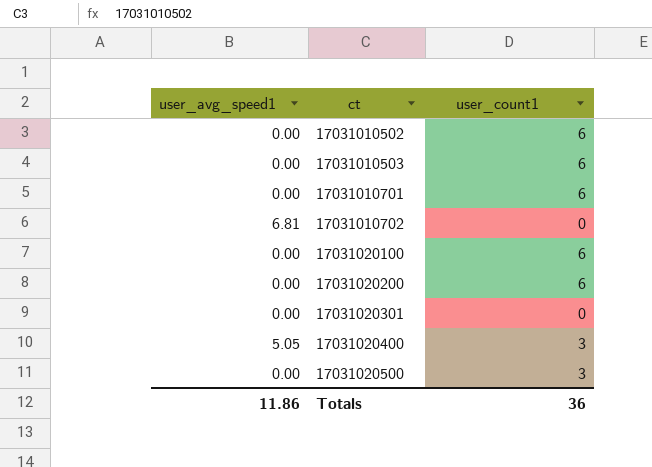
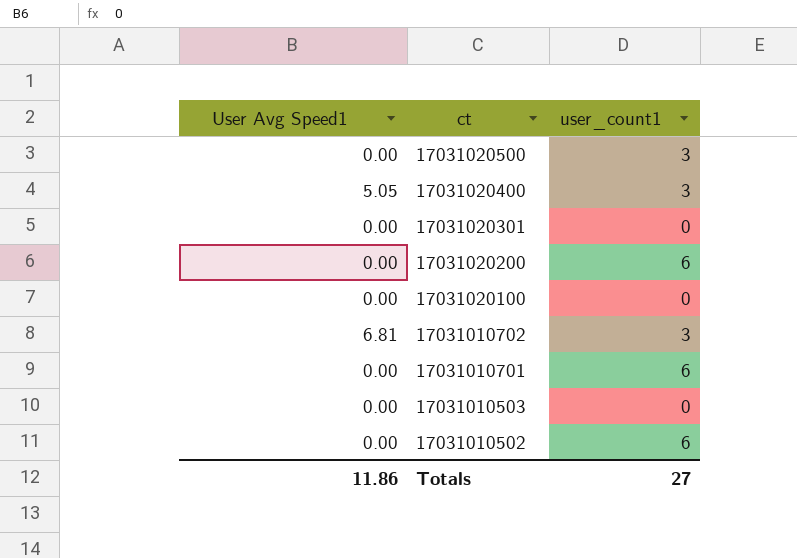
row order: ct ascending -> ct descending
column name: user_avg_speed1 -> User Avg Speed1
17031020100 | user_count1: 6 -> 0
17031010702 | user_count1: 0 -> 3
17031010503 | user_count1: 6 -> 0
Totals | user_count1: 36 -> 27

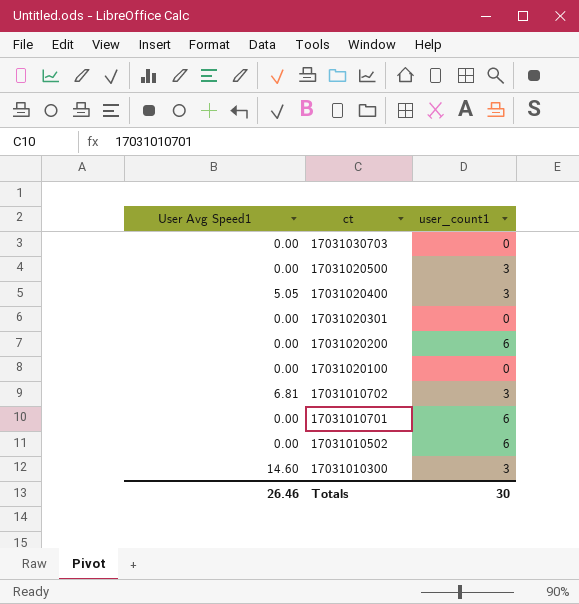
row 17031010503: 0.00 | 0 -> none
row 17031030703: none -> 0.00 | 0
row 17031010300: none -> 14.60 | 3
Totals | User Avg Speed1: 11.86 -> 26.46
Totals | user_count1: 27 -> 30

